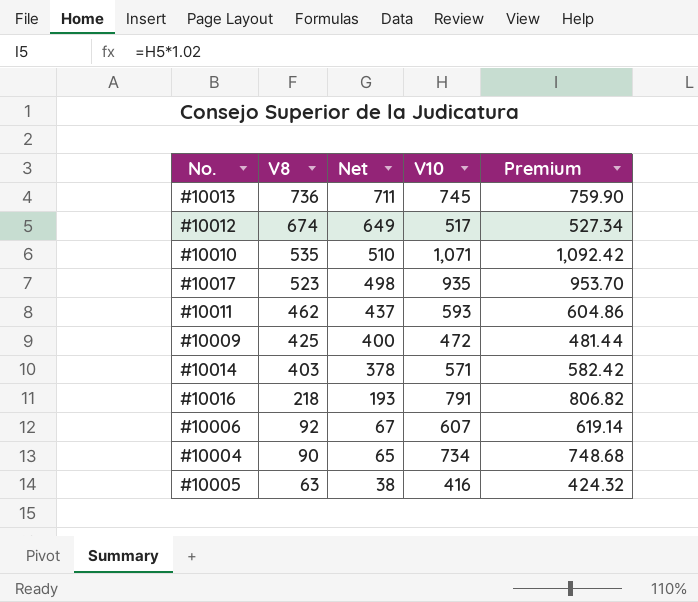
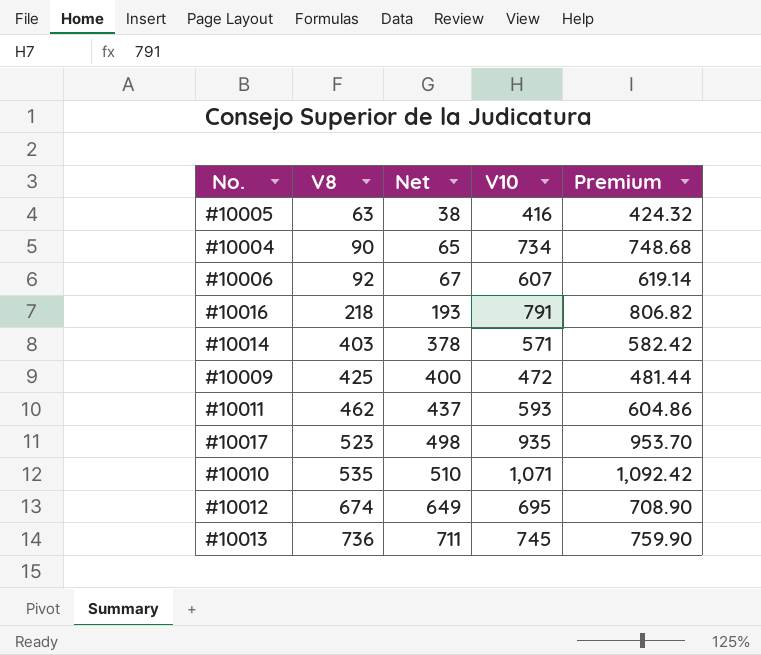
row order: V8 descending -> V8 ascending
#10012 | V10: 517 -> 695
#10012 | Premium: 527.34 -> 708.90

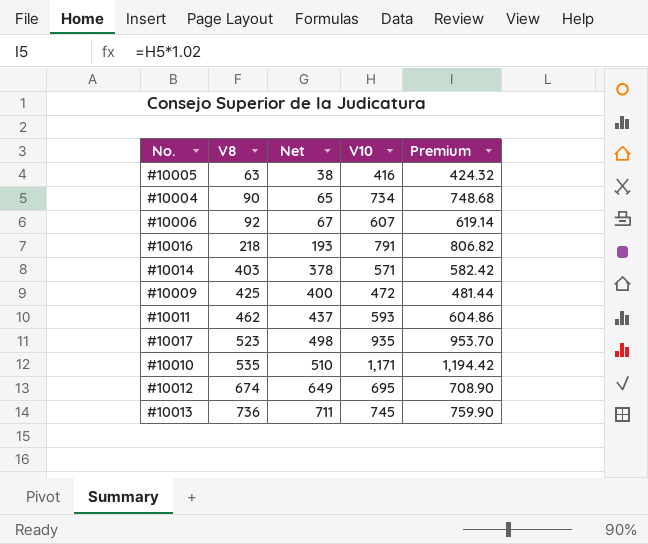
#10010 | V10: 1,071 -> 1,171
#10010 | Premium: 1,092.42 -> 1,194.42

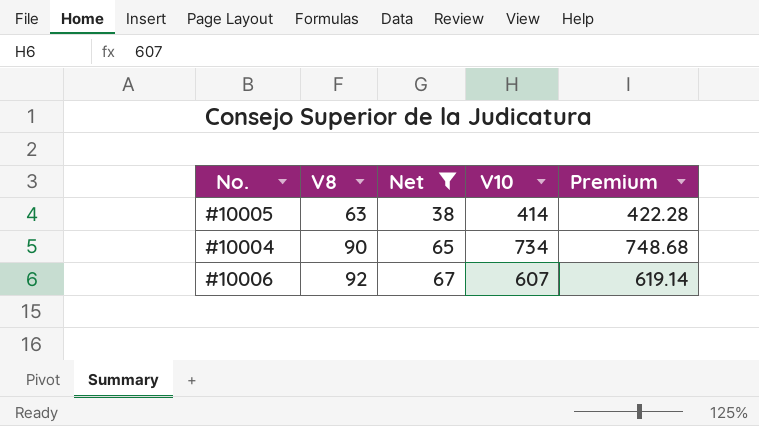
filter: none -> Net <= 67
#10005 | V10: 416 -> 414
#10005 | Premium: 424.32 -> 422.28

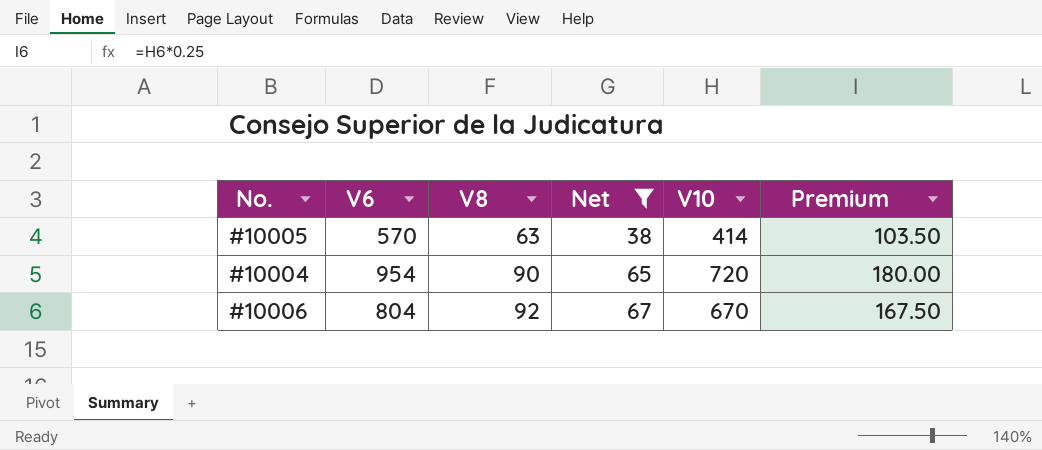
column V6 | position: none -> 2
column Premium | formula: [V10] * 1.02 -> [V10] * 0.25
#10004 | V10: 734 -> 720
#10006 | V10: 607 -> 670

